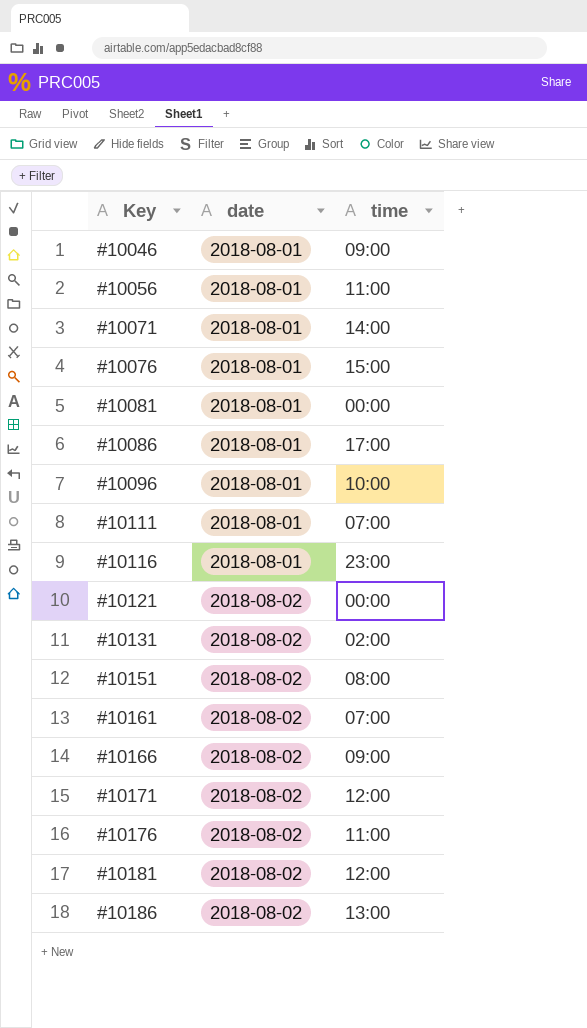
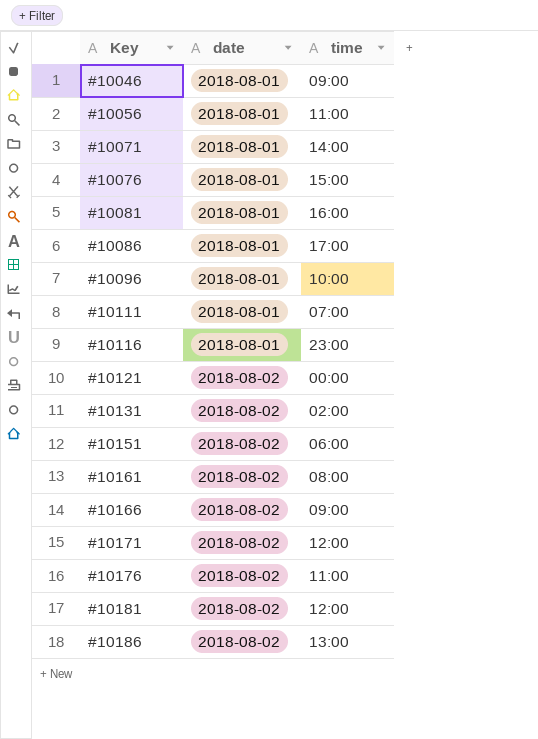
#10081 | time: 00:00 -> 16:00
#10151 | time: 08:00 -> 06:00
#10161 | time: 07:00 -> 08:00

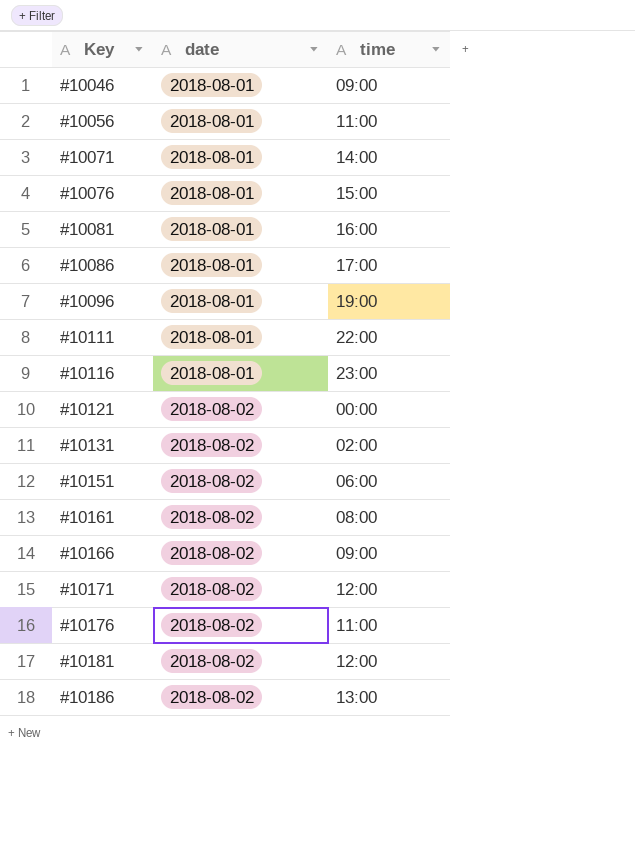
#10096 | time: 10:00 -> 19:00
#10111 | time: 07:00 -> 22:00

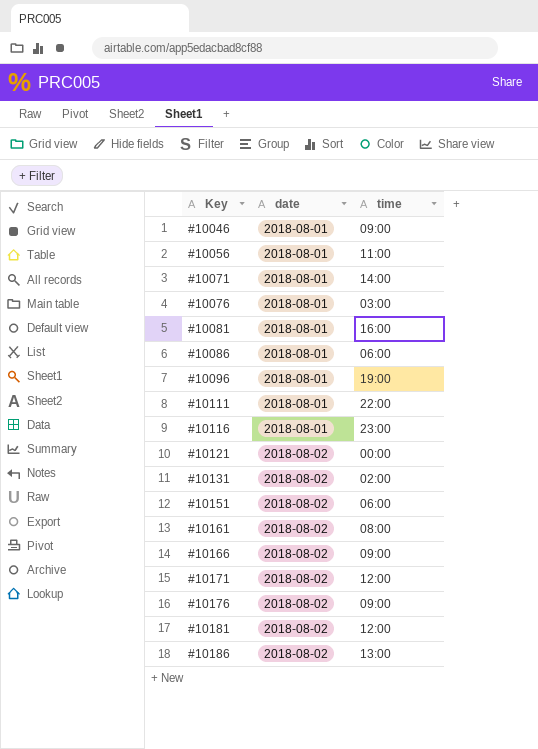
#10076 | time: 15:00 -> 03:00
#10086 | time: 17:00 -> 06:00
#10176 | time: 11:00 -> 09:00

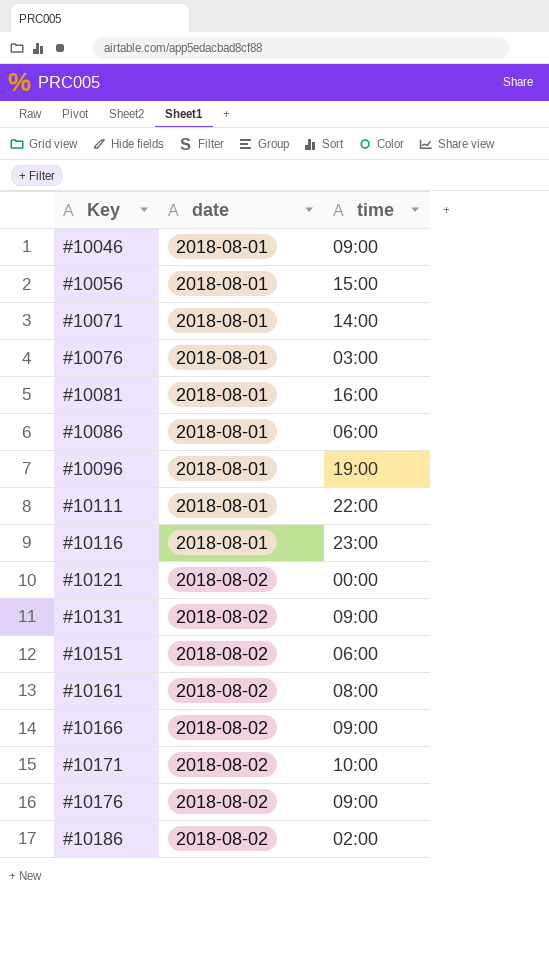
row #10181: 2018-08-02 | 12:00 -> none
#10056 | time: 11:00 -> 15:00
#10131 | time: 02:00 -> 09:00
#10171 | time: 12:00 -> 10:00
#10186 | time: 13:00 -> 02:00

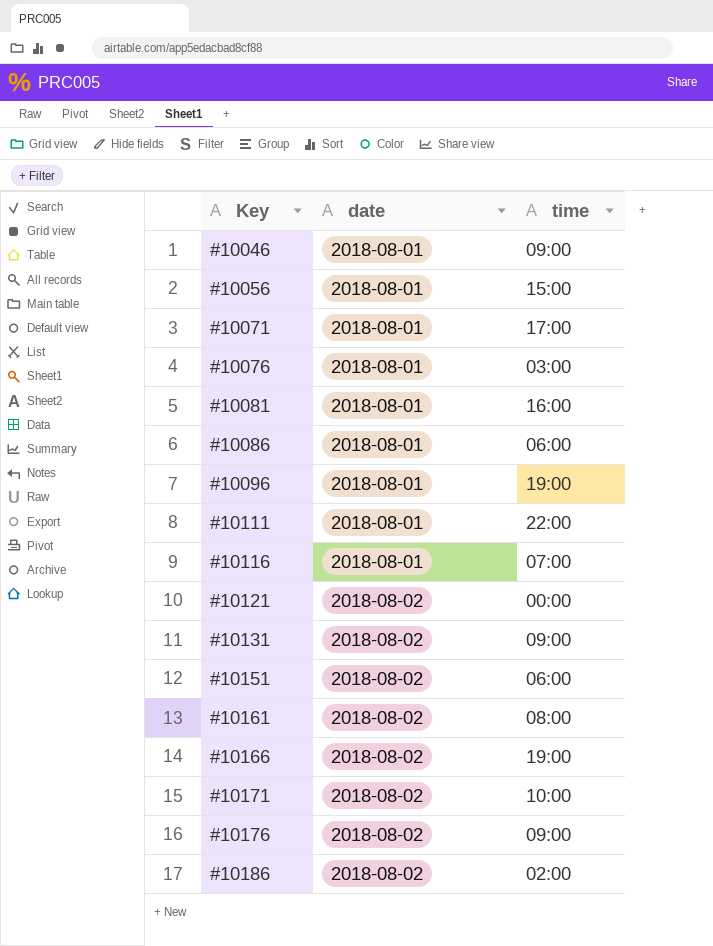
#10071 | time: 14:00 -> 17:00
#10116 | time: 23:00 -> 07:00
#10166 | time: 09:00 -> 19:00

